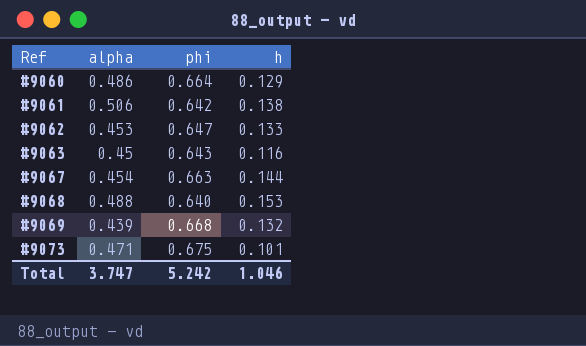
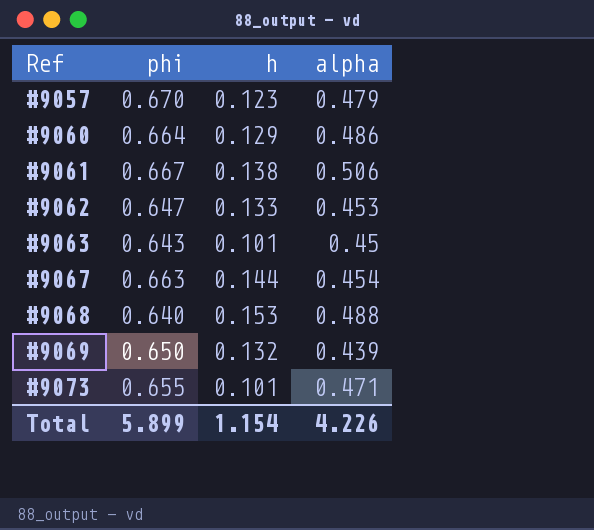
column alpha | position: 2 -> 4
row #9057: none -> 0.670 | 0.123 | 0.479
#9061 | phi: 0.642 -> 0.667
#9063 | h: 0.116 -> 0.101
#9069 | phi: 0.668 -> 0.650
#9073 | phi: 0.675 -> 0.655
Total | phi: 5.242 -> 5.899
Total | h: 1.046 -> 1.154
Total | alpha: 3.747 -> 4.226

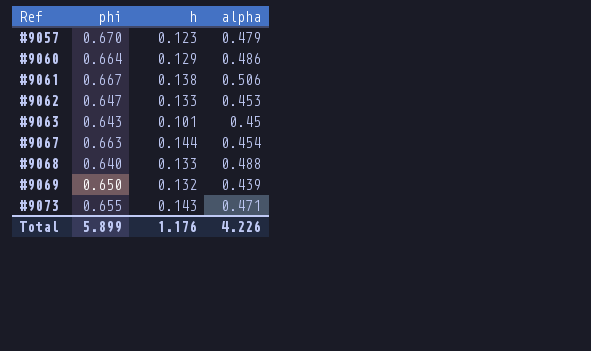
#9068 | h: 0.153 -> 0.133
#9073 | h: 0.101 -> 0.143
Total | h: 1.154 -> 1.176

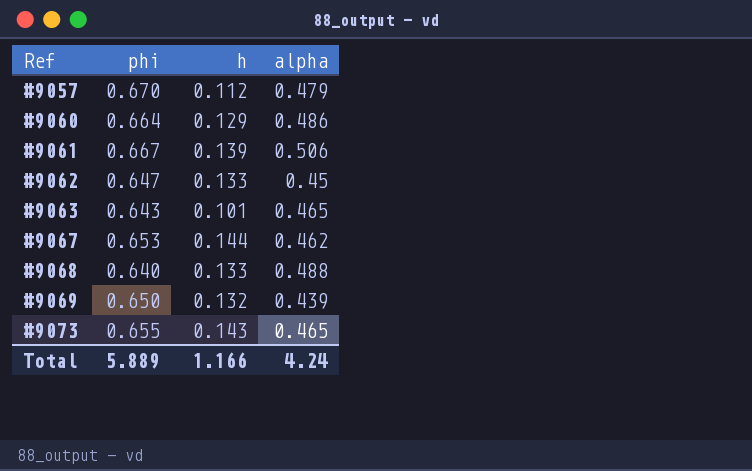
#9057 | h: 0.123 -> 0.112
#9061 | h: 0.138 -> 0.139
#9062 | alpha: 0.453 -> 0.45
#9063 | alpha: 0.45 -> 0.465
#9067 | phi: 0.663 -> 0.653
#9067 | alpha: 0.454 -> 0.462
#9073 | alpha: 0.471 -> 0.465
Total | phi: 5.899 -> 5.889
Total | h: 1.176 -> 1.166
Total | alpha: 4.226 -> 4.24

